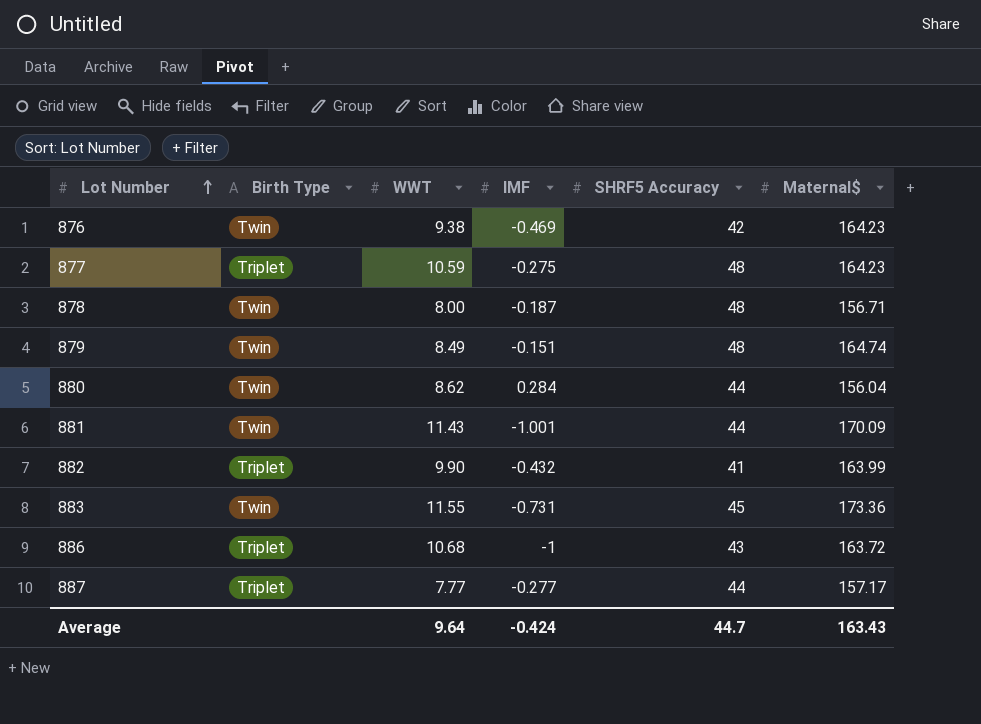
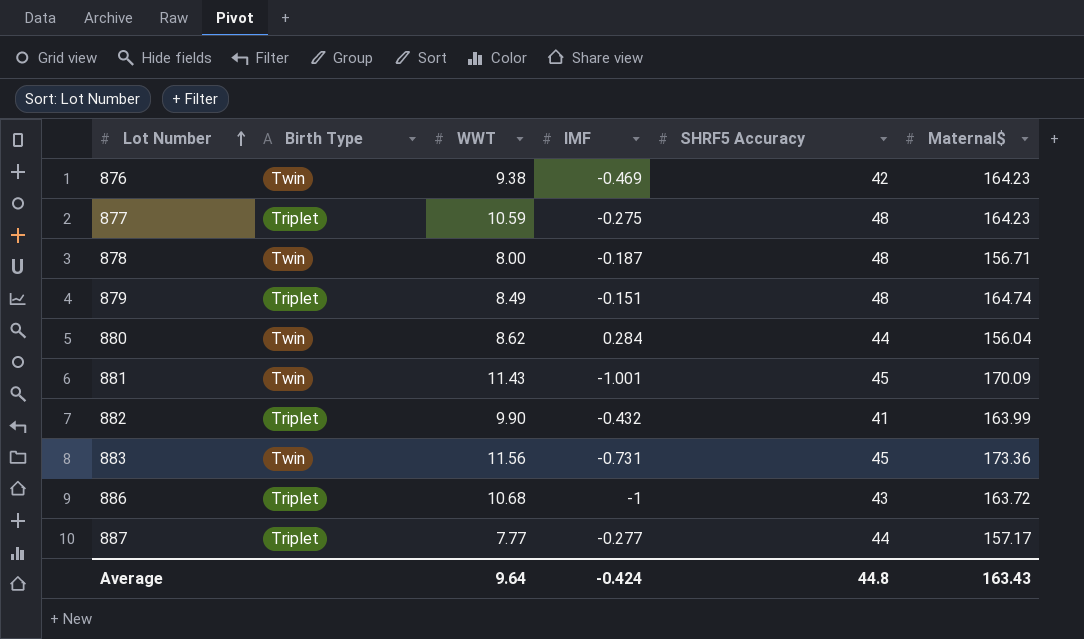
879 | Birth Type: Twin -> Triplet
881 | SHRF5 Accuracy: 44 -> 45
883 | WWT: 11.55 -> 11.56
Average | SHRF5 Accuracy: 44.7 -> 44.8

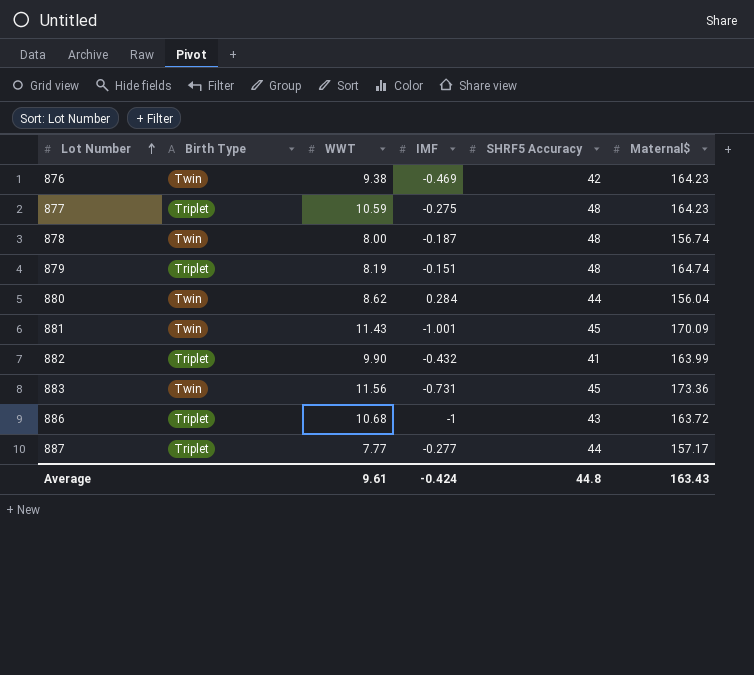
878 | Maternal$: 156.71 -> 156.74
879 | WWT: 8.49 -> 8.19
Average | WWT: 9.64 -> 9.61

